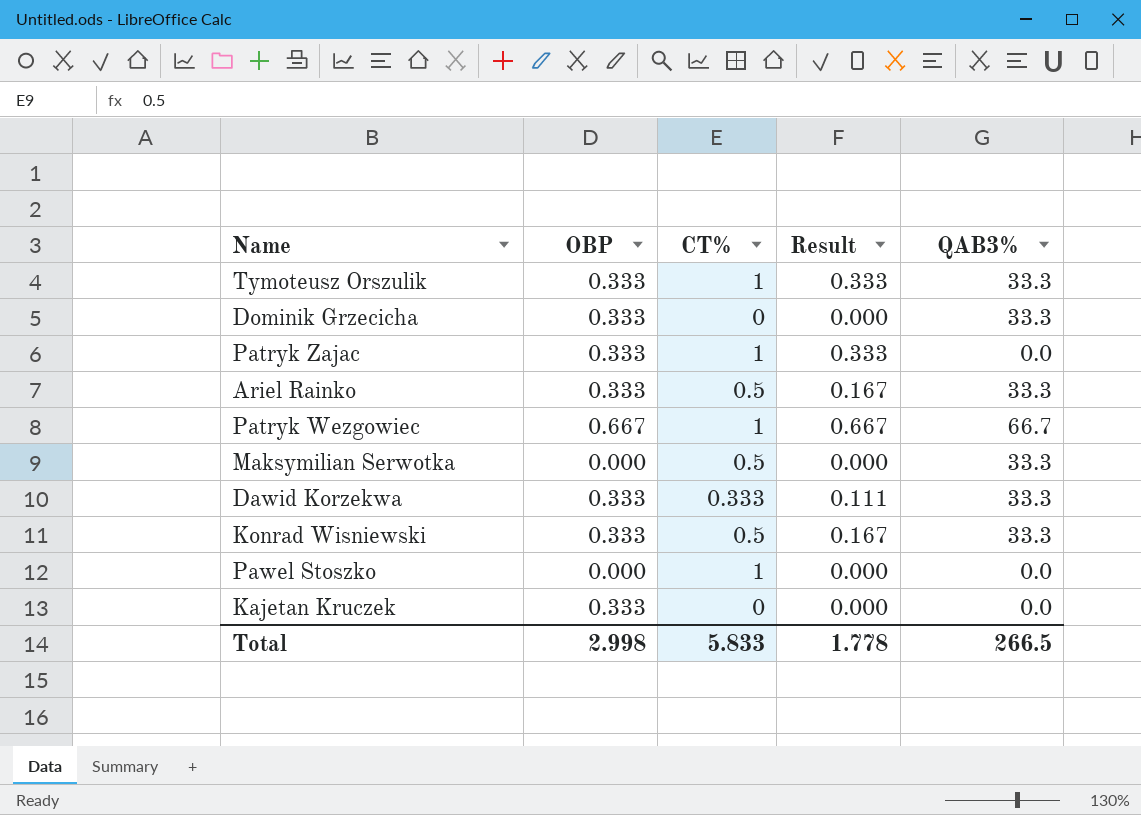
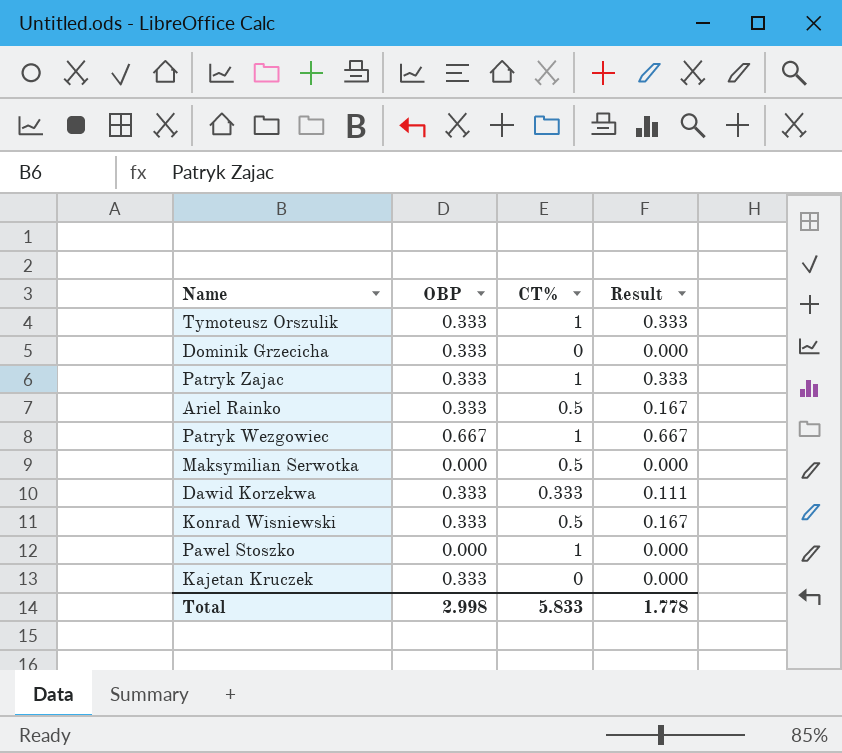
column QAB3% | position: 5 -> none

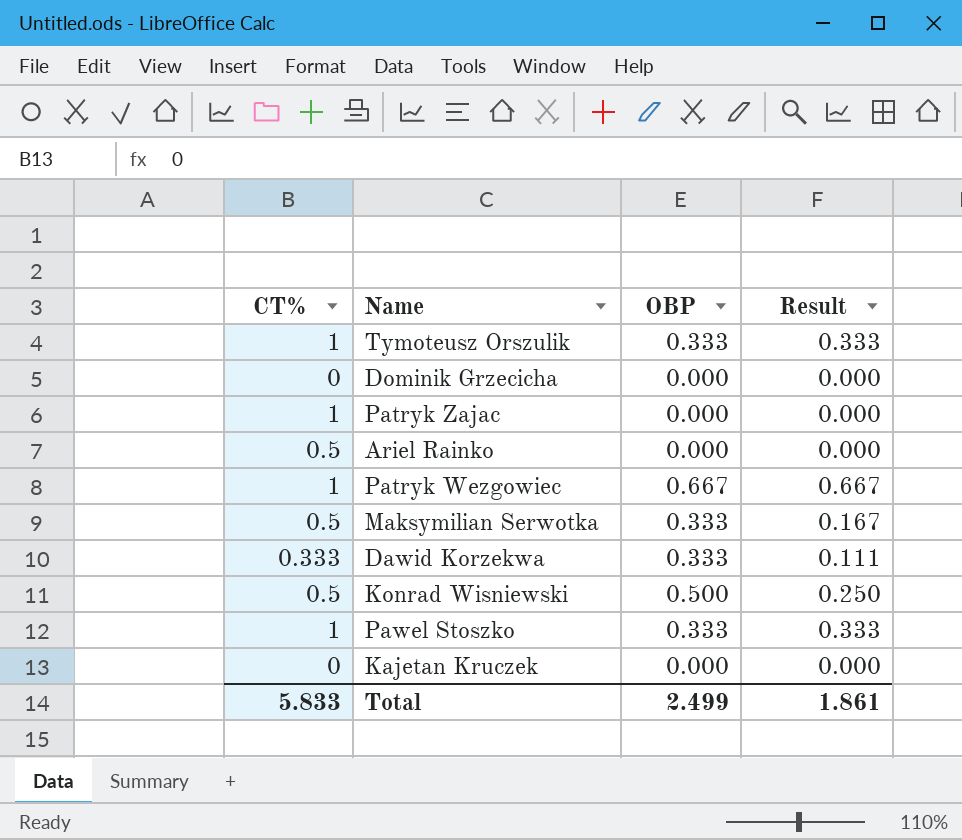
column CT% | position: 3 -> 1
Dominik Grzecicha | OBP: 0.333 -> 0.000
Patryk Zajac | OBP: 0.333 -> 0.000
Patryk Zajac | Result: 0.333 -> 0.000
Ariel Rainko | OBP: 0.333 -> 0.000
Ariel Rainko | Result: 0.167 -> 0.000
Maksymilian Serwotka | OBP: 0.000 -> 0.333
Maksymilian Serwotka | Result: 0.000 -> 0.167
Konrad Wisniewski | OBP: 0.333 -> 0.500
Konrad Wisniewski | Result: 0.167 -> 0.250
Pawel Stoszko | OBP: 0.000 -> 0.333
Pawel Stoszko | Result: 0.000 -> 0.333
Kajetan Kruczek | OBP: 0.333 -> 0.000
Total | OBP: 2.998 -> 2.499
Total | Result: 1.778 -> 1.861

